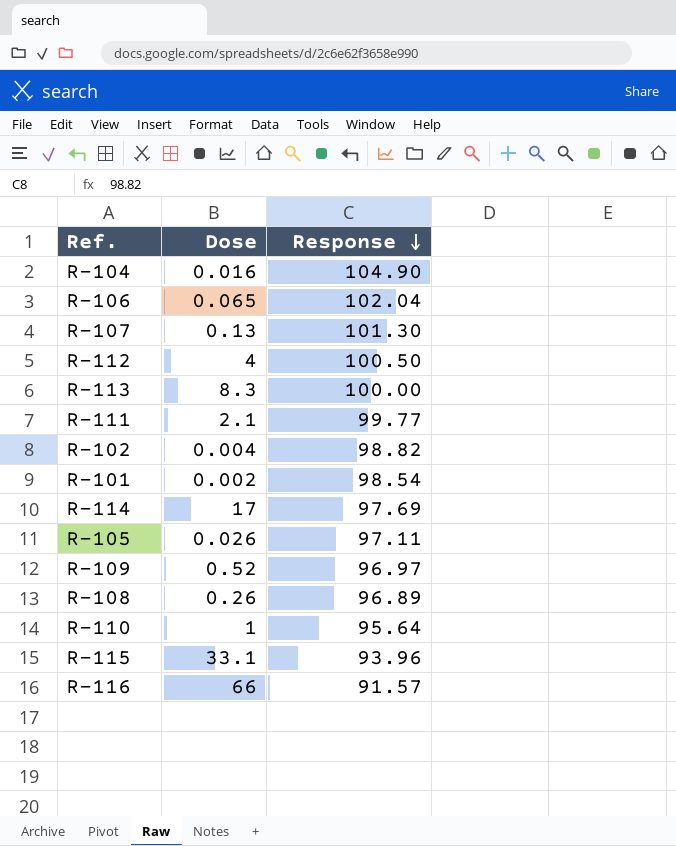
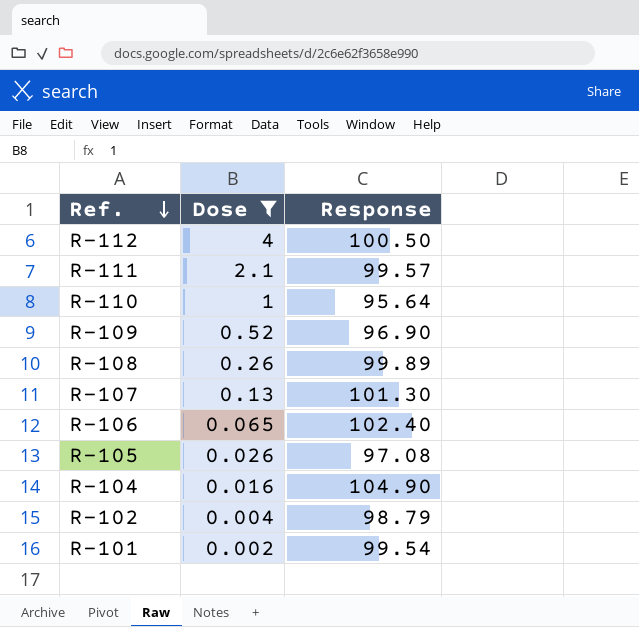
filter: none -> Dose <= 4
row order: Response descending -> Ref. descending
R-111 | Response: 99.77 -> 99.57
R-109 | Response: 96.97 -> 96.90
R-108 | Response: 96.89 -> 99.89
R-106 | Response: 102.04 -> 102.40
R-105 | Response: 97.11 -> 97.08
R-102 | Response: 98.82 -> 98.79
R-101 | Response: 98.54 -> 99.54

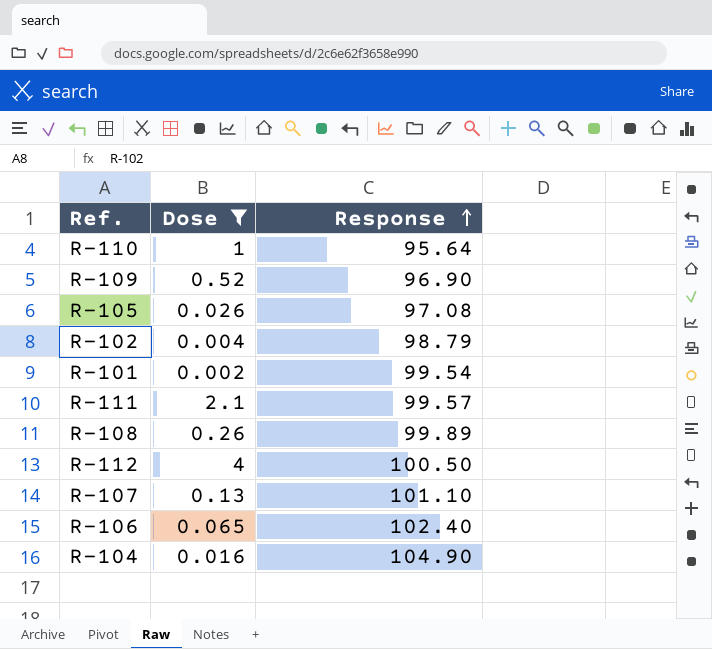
row order: Ref. descending -> Response ascending
R-107 | Response: 101.30 -> 101.10

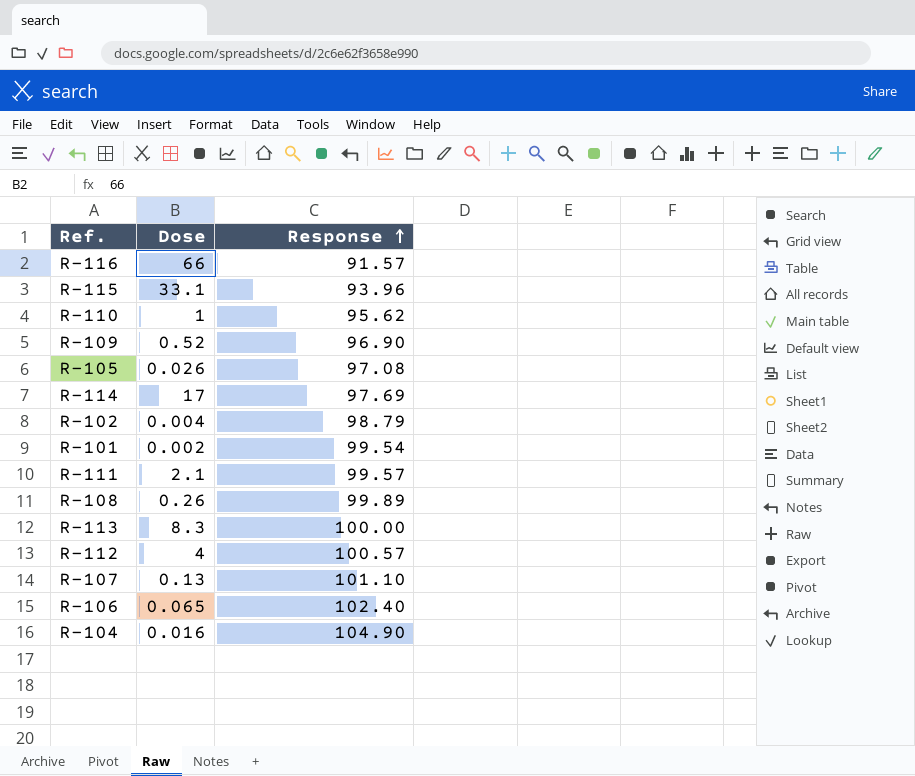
filter: Dose <= 4 -> none
R-110 | Response: 95.64 -> 95.62
R-112 | Response: 100.50 -> 100.57

